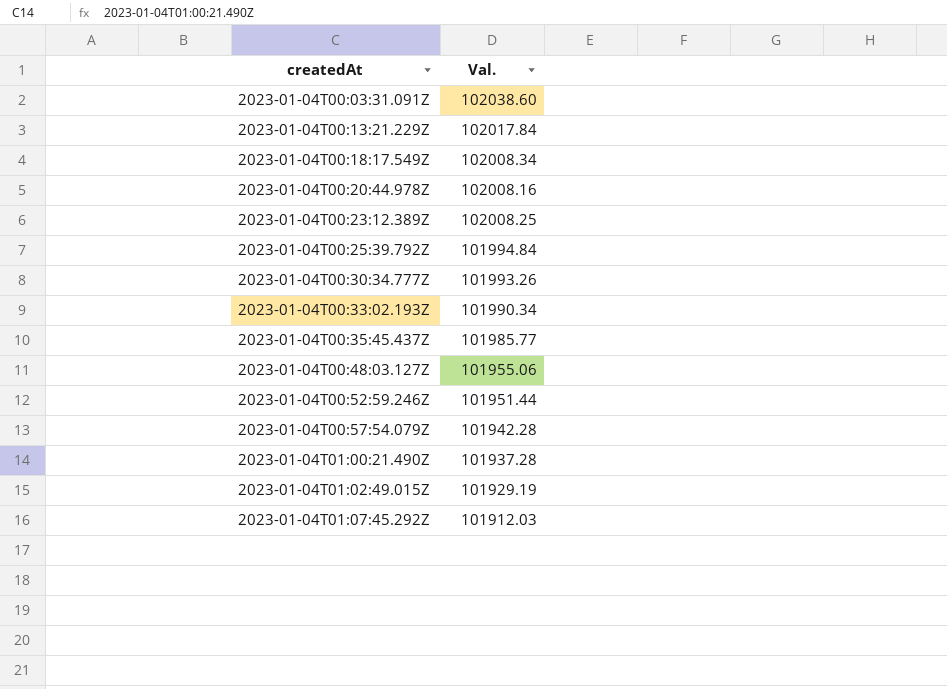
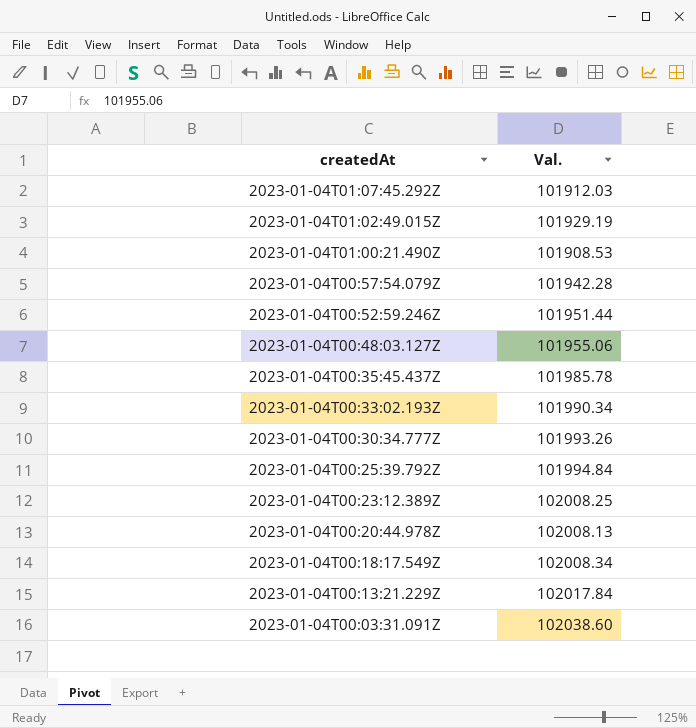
row order: createdAt ascending -> createdAt descending
2023-01-04T01:00:21.490Z | Val.: 101937.28 -> 101908.53
2023-01-04T00:35:45.437Z | Val.: 101985.77 -> 101985.78
2023-01-04T00:20:44.978Z | Val.: 102008.16 -> 102008.13

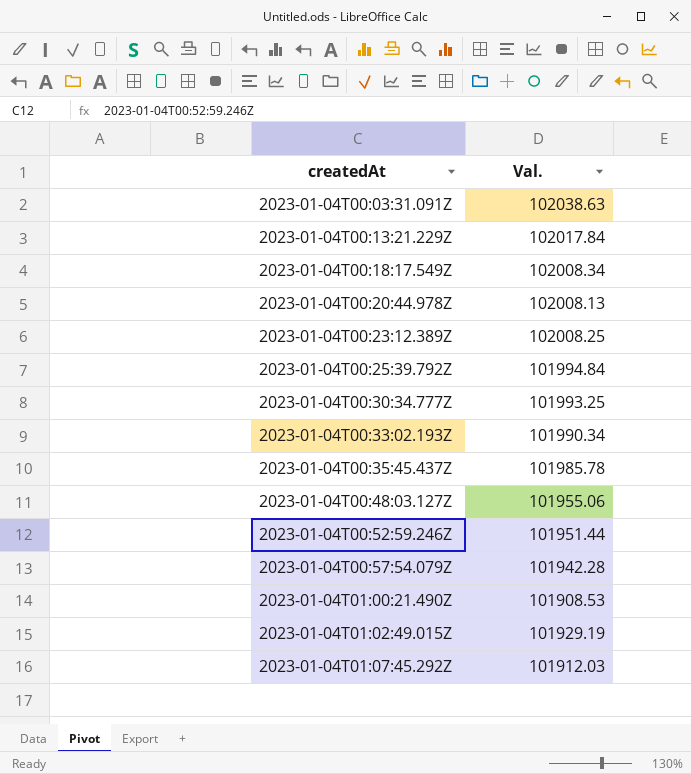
row order: createdAt descending -> createdAt ascending
2023-01-04T00:03:31.091Z | Val.: 102038.60 -> 102038.63
2023-01-04T00:30:34.777Z | Val.: 101993.26 -> 101993.25

